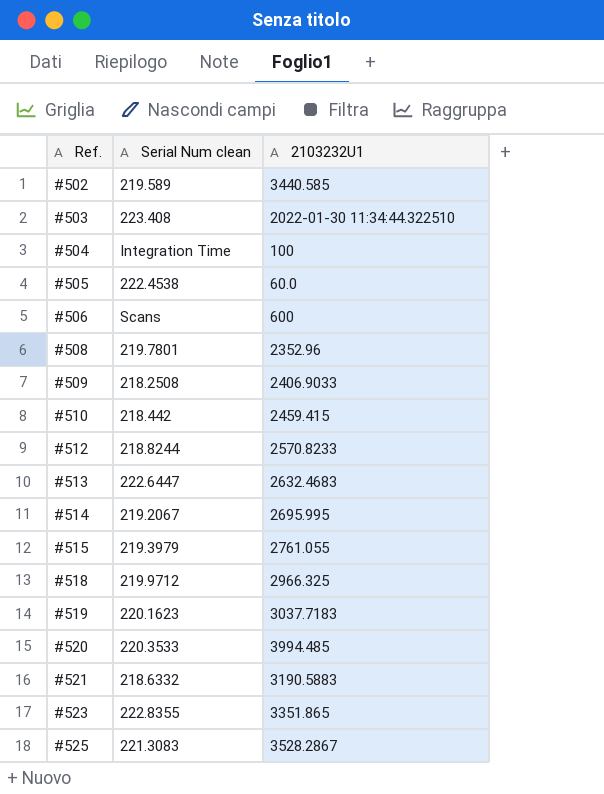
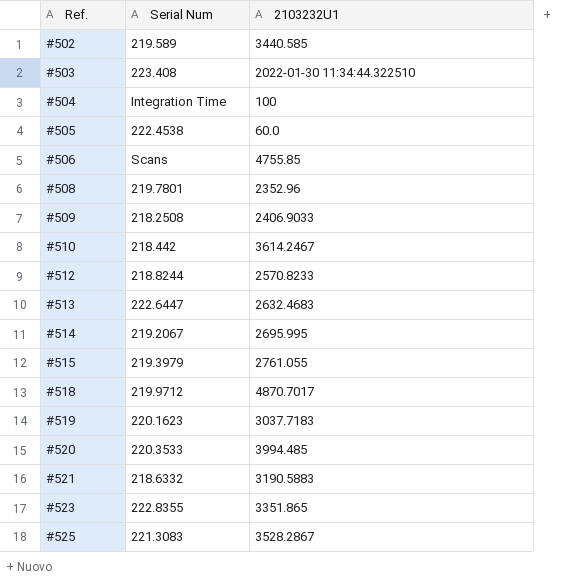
column name: Serial Num clean -> Serial Num
#506 | 2103232U1: 600 -> 4755.85
#510 | 2103232U1: 2459.415 -> 3614.2467
#518 | 2103232U1: 2966.325 -> 4870.7017

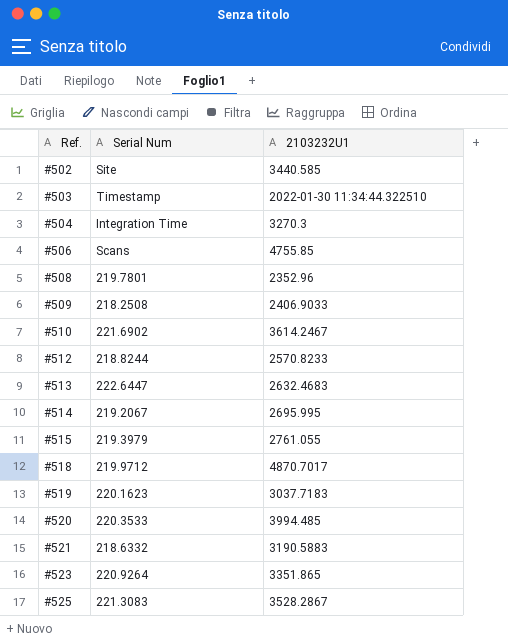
row #505: 222.4538 | 60.0 -> none
#502 | Serial Num: 219.589 -> Site
#503 | Serial Num: 223.408 -> Timestamp
#504 | 2103232U1: 100 -> 3270.3
#510 | Serial Num: 218.442 -> 221.6902
#523 | Serial Num: 222.8355 -> 220.9264

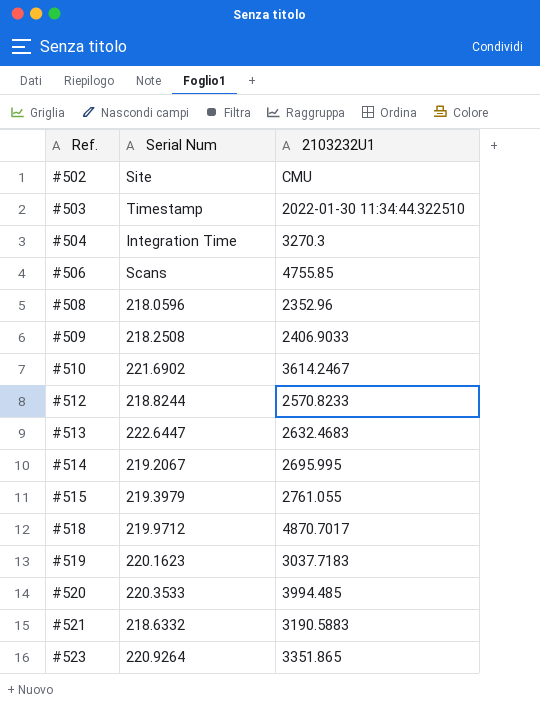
row #525: 221.3083 | 3528.2867 -> none
#502 | 2103232U1: 3440.585 -> CMU
#508 | Serial Num: 219.7801 -> 218.0596

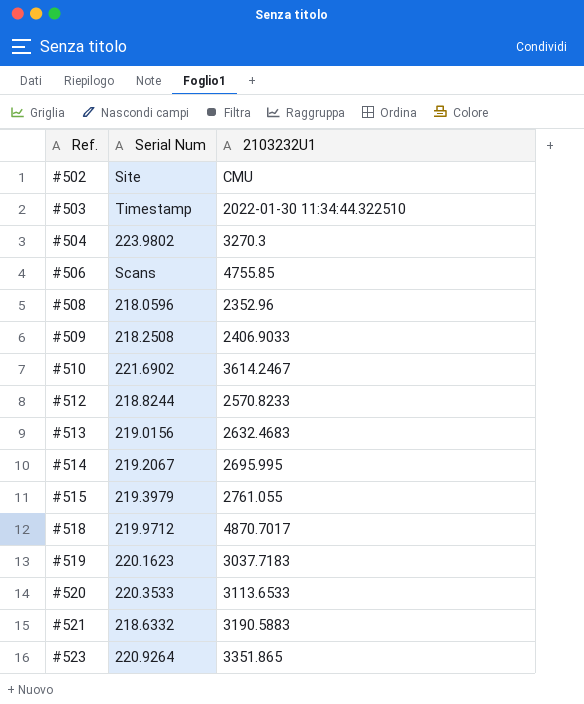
#504 | Serial Num: Integration Time -> 223.9802
#513 | Serial Num: 222.6447 -> 219.0156
#520 | 2103232U1: 3994.485 -> 3113.6533

